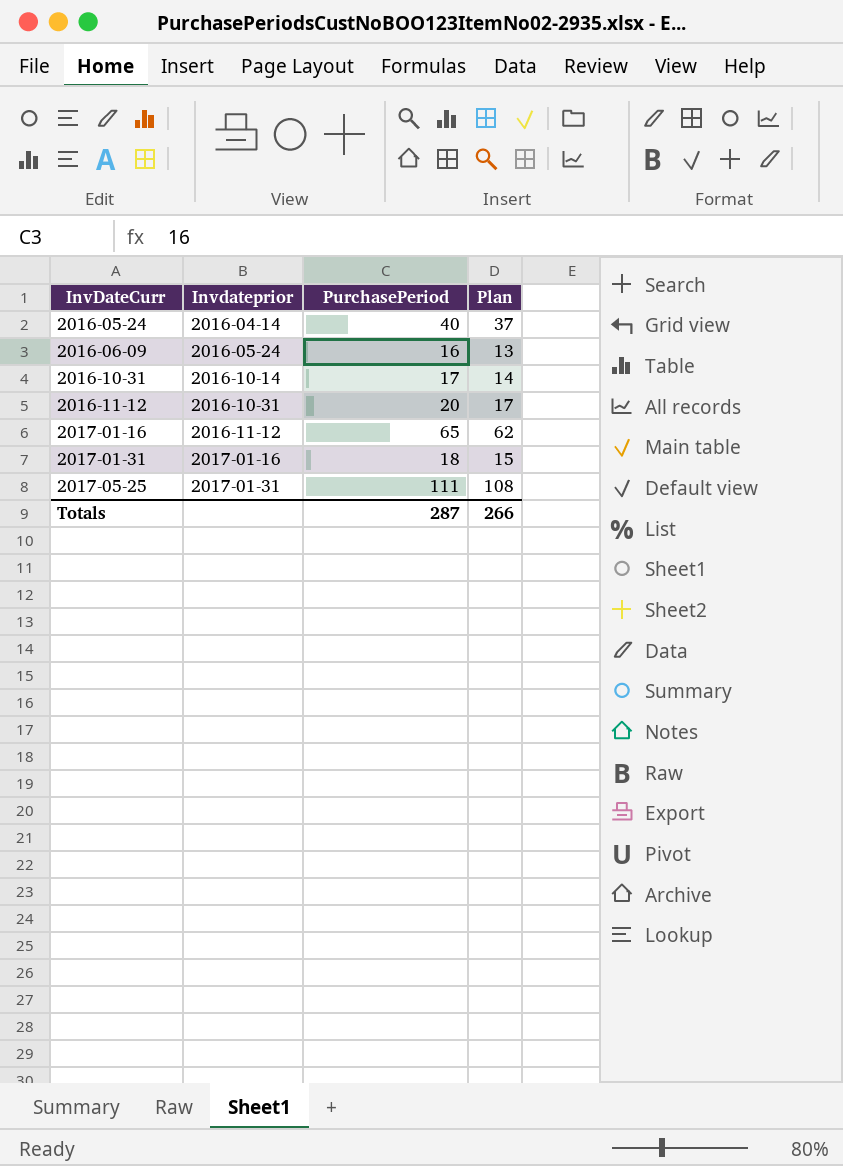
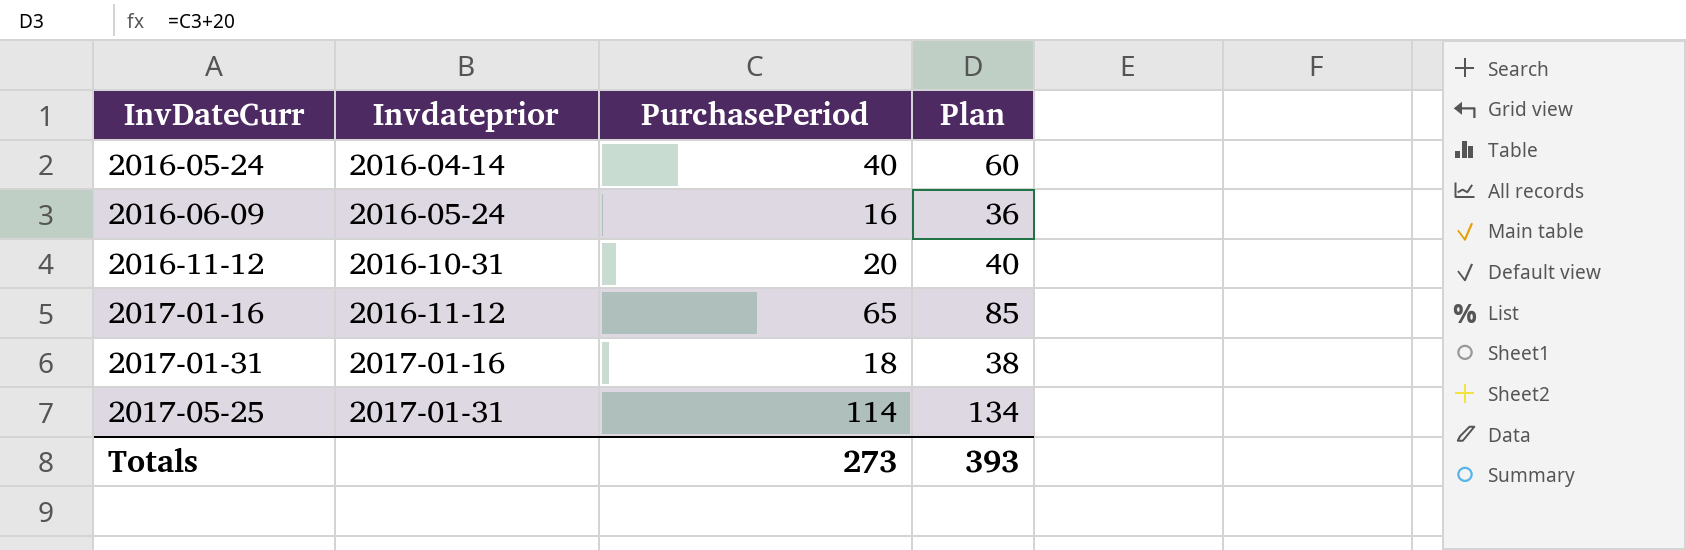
column Plan | formula: [PurchasePeriod] - 3 -> [PurchasePeriod] + 20
row 2016-10-31: 2016-10-14 | 17 | 14 -> none
2017-05-25 | PurchasePeriod: 111 -> 114
Totals | PurchasePeriod: 287 -> 273
Totals | Plan: 266 -> 393

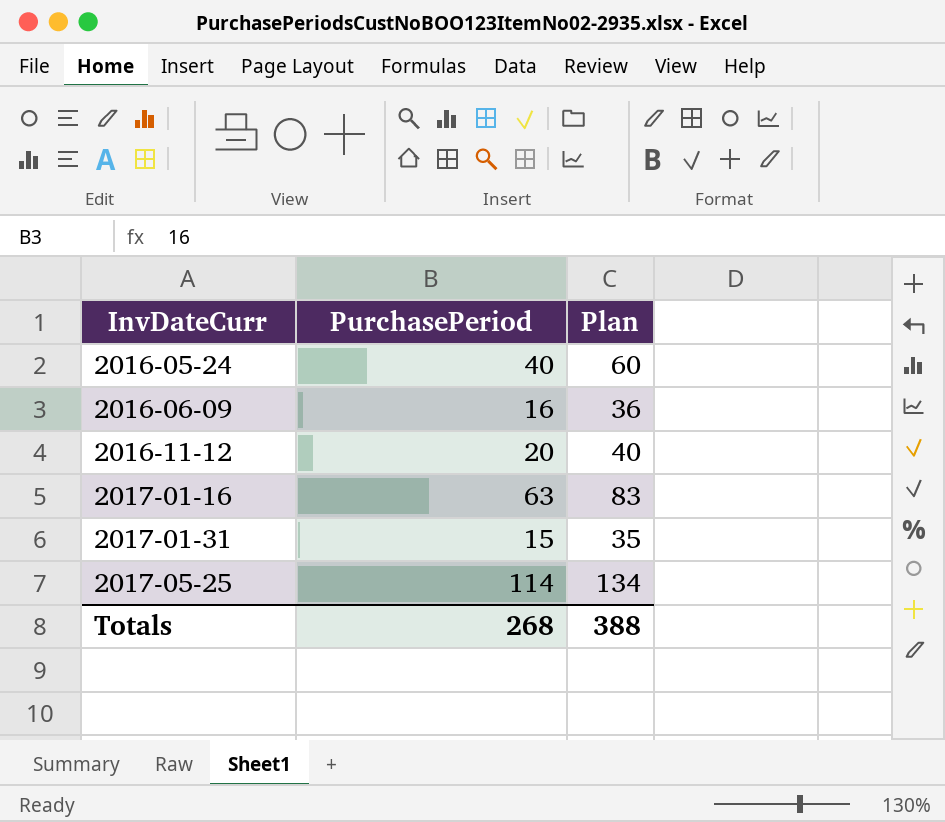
column Invdateprior | position: 2 -> none
2017-01-16 | PurchasePeriod: 65 -> 63
2017-01-16 | Plan: 85 -> 83
2017-01-31 | PurchasePeriod: 18 -> 15
2017-01-31 | Plan: 38 -> 35
Totals | PurchasePeriod: 273 -> 268
Totals | Plan: 393 -> 388

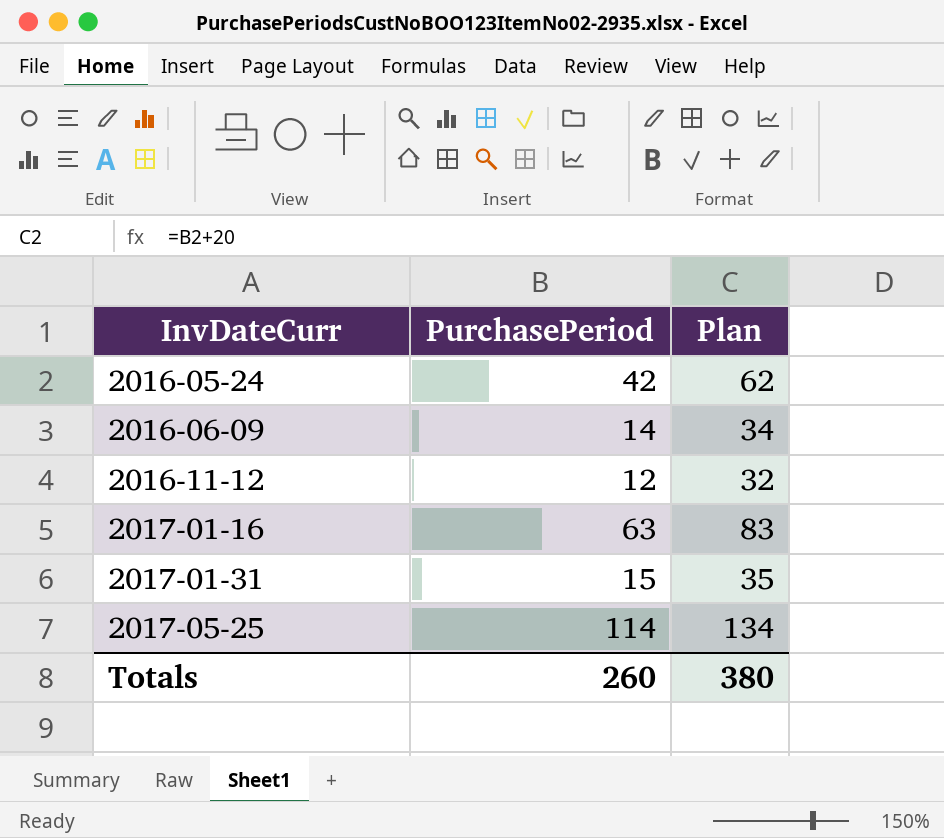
2016-05-24 | PurchasePeriod: 40 -> 42
2016-05-24 | Plan: 60 -> 62
2016-06-09 | PurchasePeriod: 16 -> 14
2016-06-09 | Plan: 36 -> 34
2016-11-12 | PurchasePeriod: 20 -> 12
2016-11-12 | Plan: 40 -> 32
Totals | PurchasePeriod: 268 -> 260
Totals | Plan: 388 -> 380

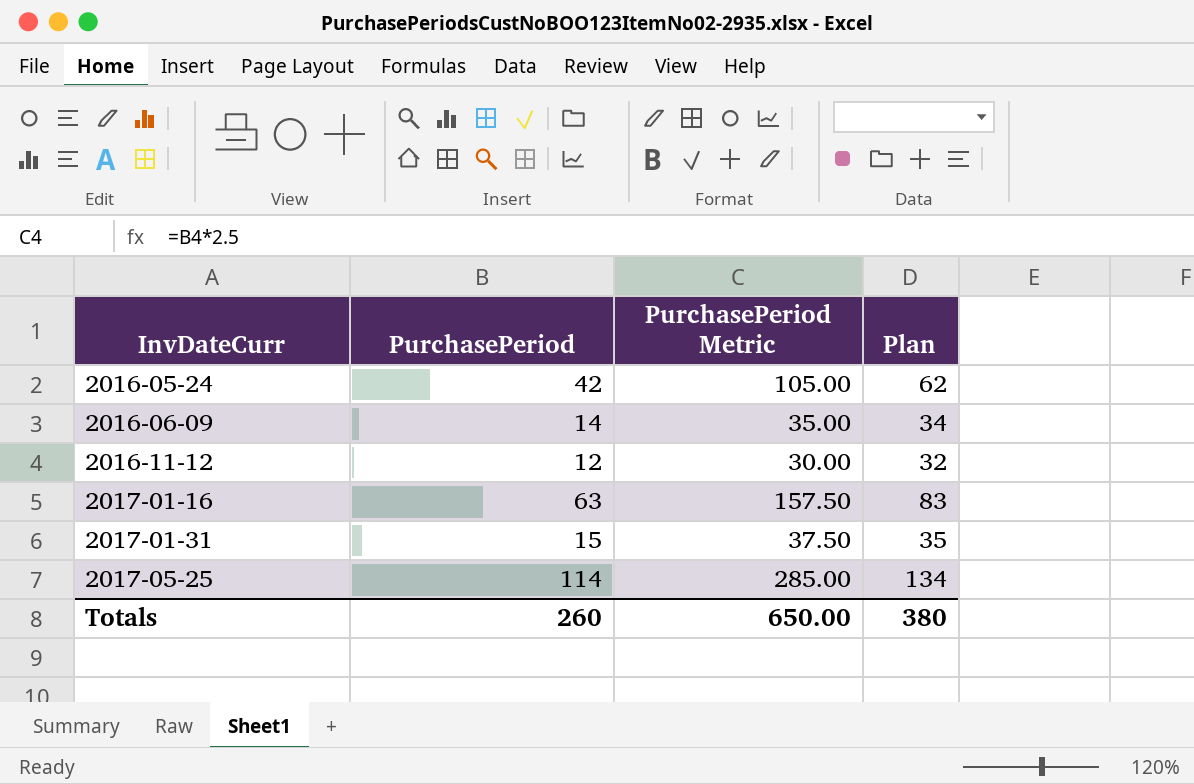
column PurchasePeriod Metric | formula: none -> [PurchasePeriod] * 2.5

